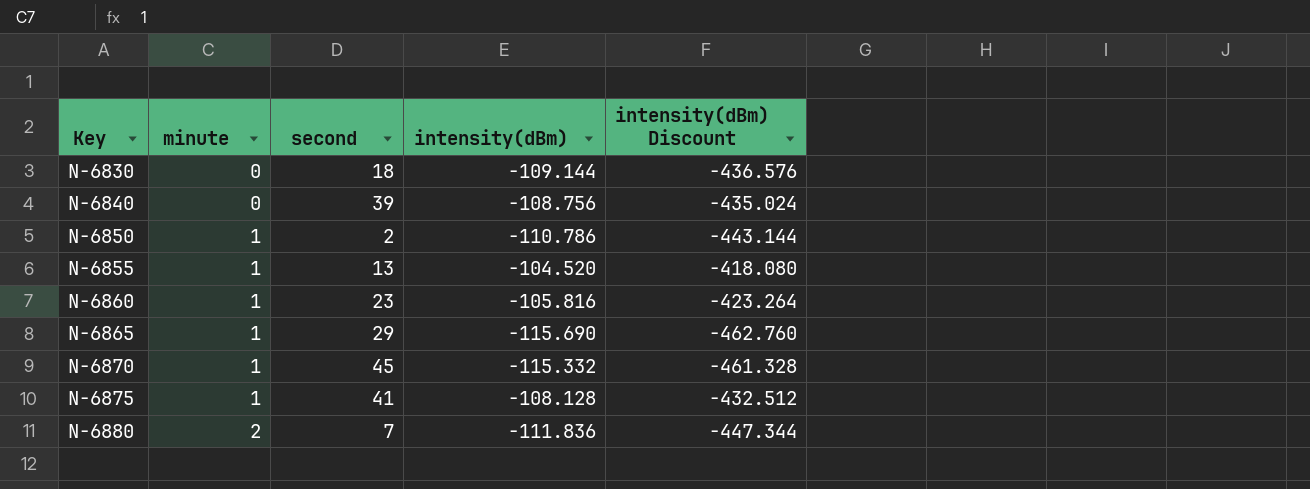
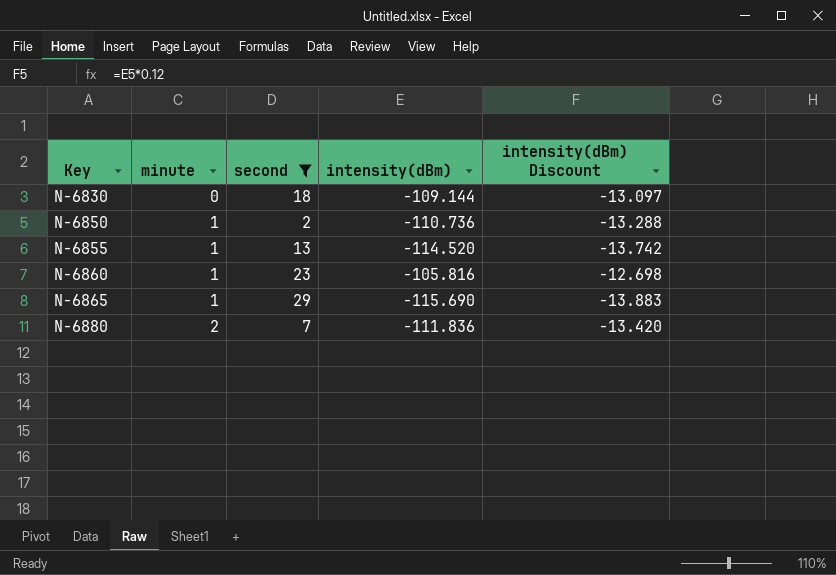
filter: none -> second <= 29
column intensity(dBm) Discount | formula: [intensity(dBm)] * 4 -> [intensity(dBm)] * 0.12
N-6850 | intensity(dBm): -110.786 -> -110.736
N-6855 | intensity(dBm): -104.520 -> -114.520

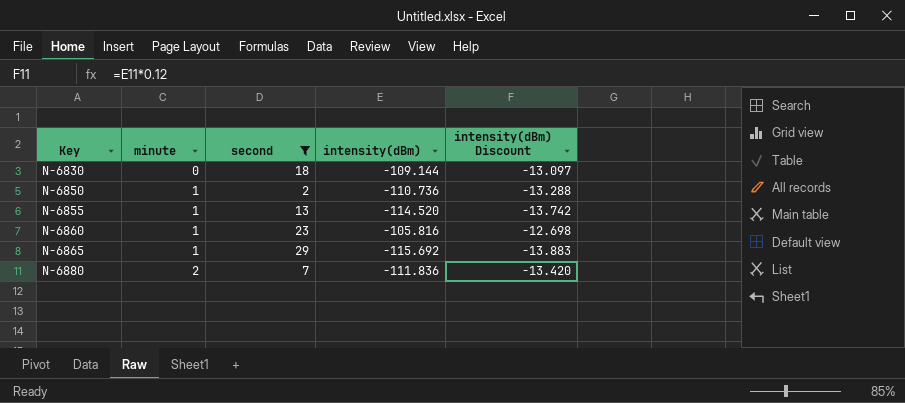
N-6865 | intensity(dBm): -115.690 -> -115.692

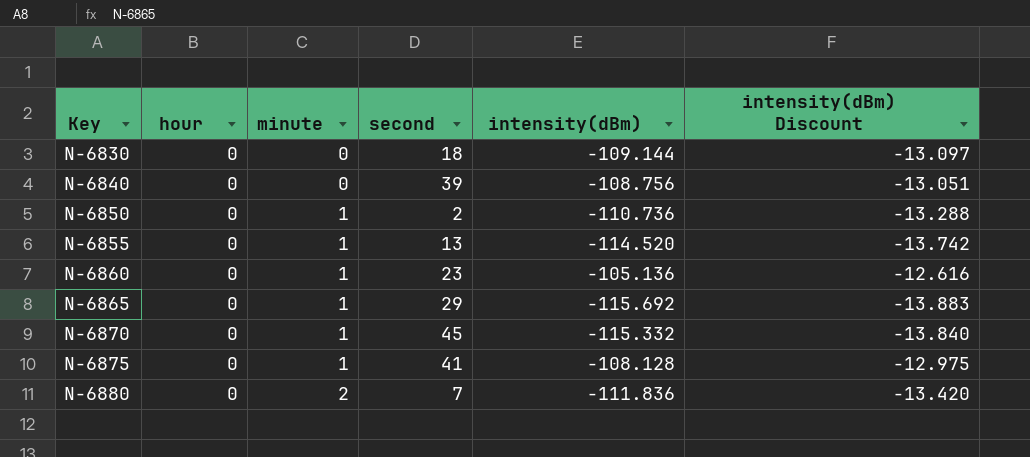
filter: second <= 29 -> none
column hour | position: none -> 2
N-6860 | intensity(dBm): -105.816 -> -105.136
N-6860 | intensity(dBm) Discount: -12.698 -> -12.616

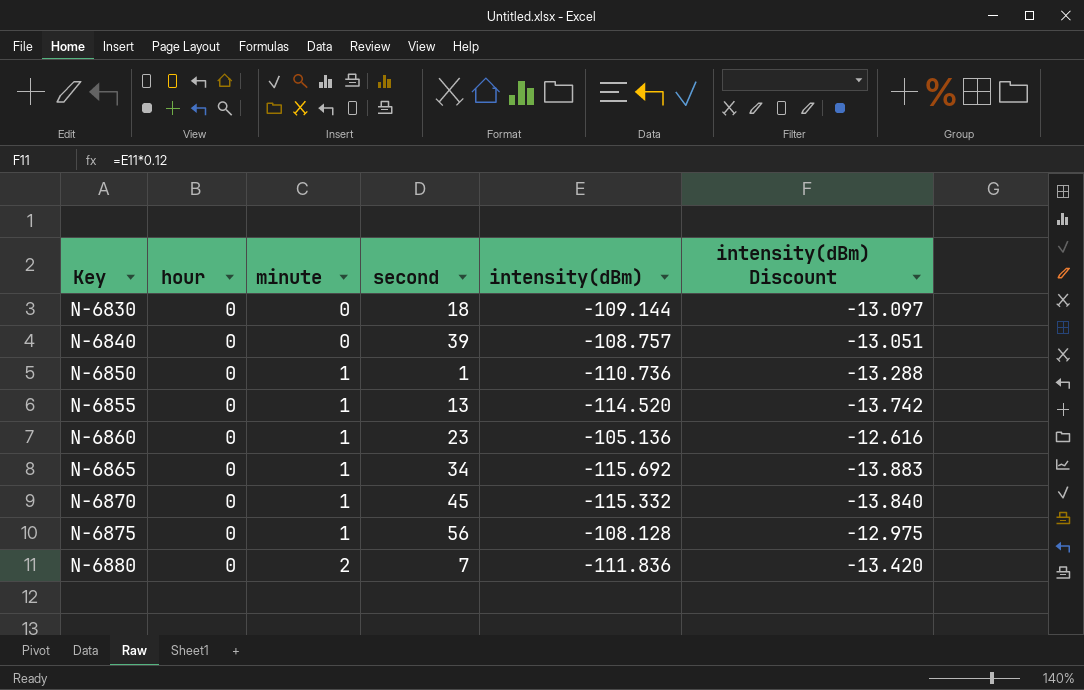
N-6840 | intensity(dBm): -108.756 -> -108.757
N-6850 | second: 2 -> 1
N-6865 | second: 29 -> 34
N-6875 | second: 41 -> 56

